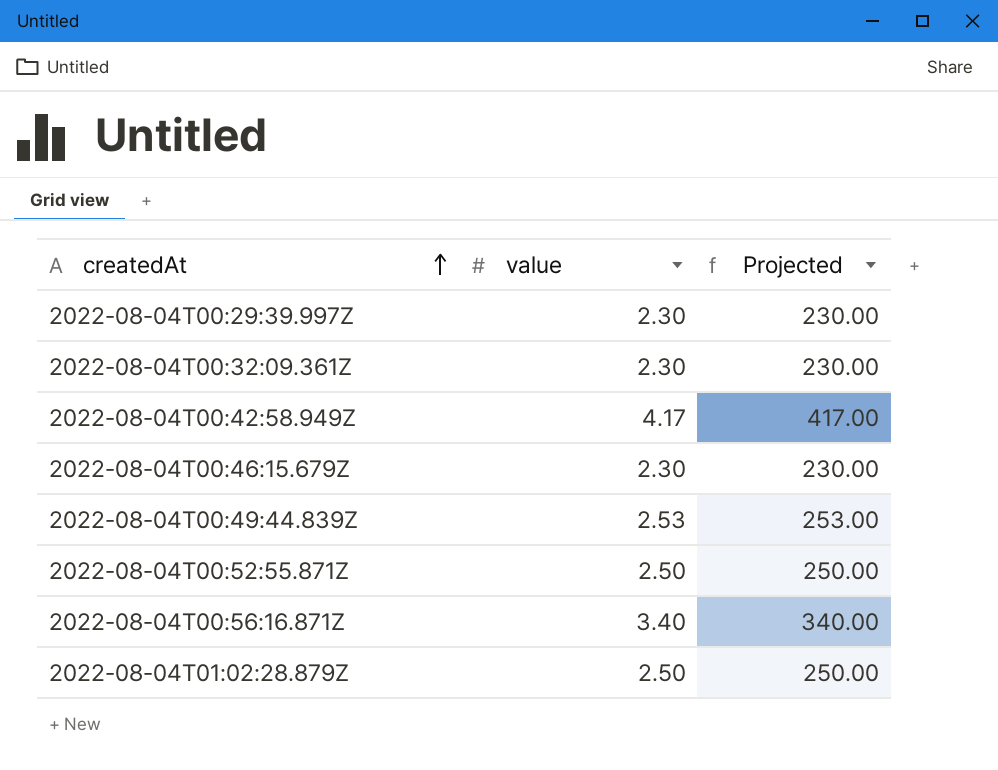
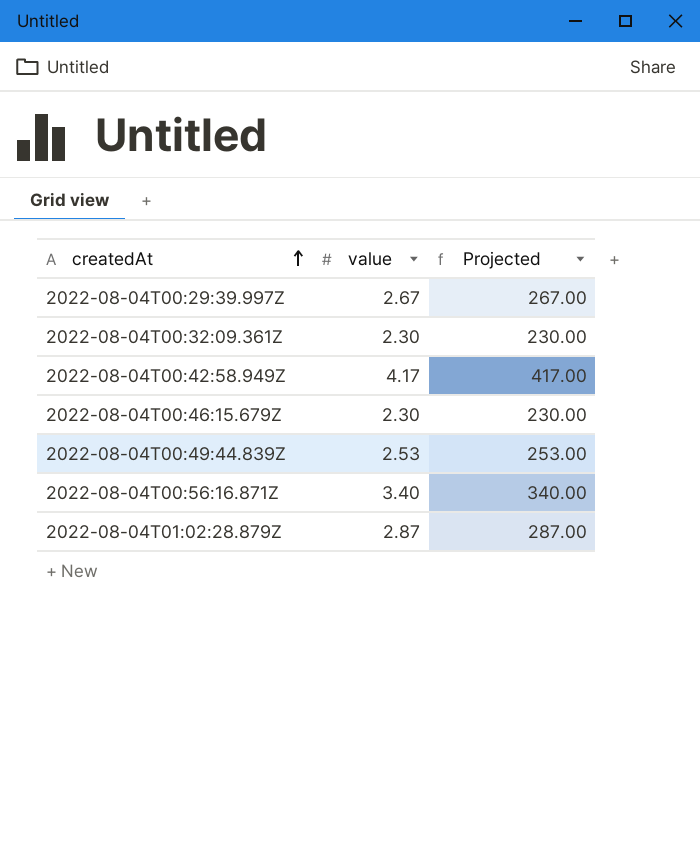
row 2022-08-04T00:52:55.871Z: 2.50 | 250.00 -> none
2022-08-04T00:29:39.997Z | value: 2.30 -> 2.67
2022-08-04T00:29:39.997Z | Projected: 230.00 -> 267.00
2022-08-04T01:02:28.879Z | value: 2.50 -> 2.87
2022-08-04T01:02:28.879Z | Projected: 250.00 -> 287.00

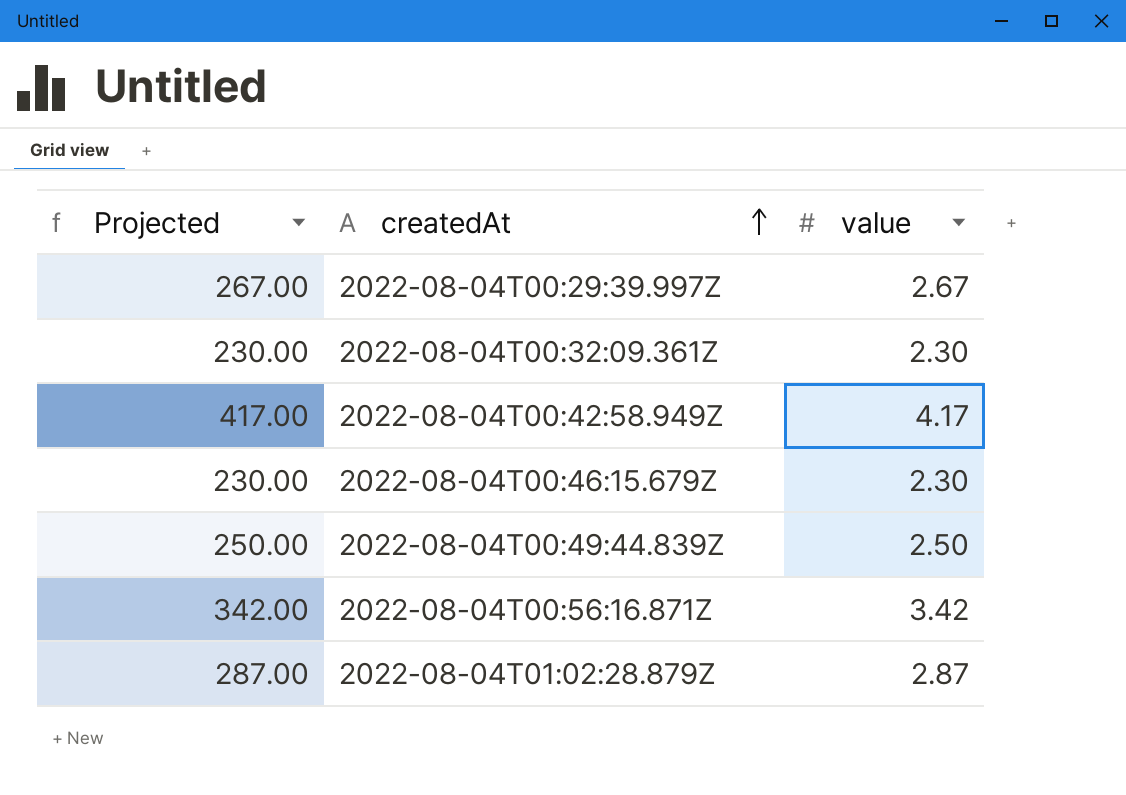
column Projected | position: 3 -> 1
2022-08-04T00:49:44.839Z | Projected: 253.00 -> 250.00
2022-08-04T00:49:44.839Z | value: 2.53 -> 2.50
2022-08-04T00:56:16.871Z | Projected: 340.00 -> 342.00
2022-08-04T00:56:16.871Z | value: 3.40 -> 3.42

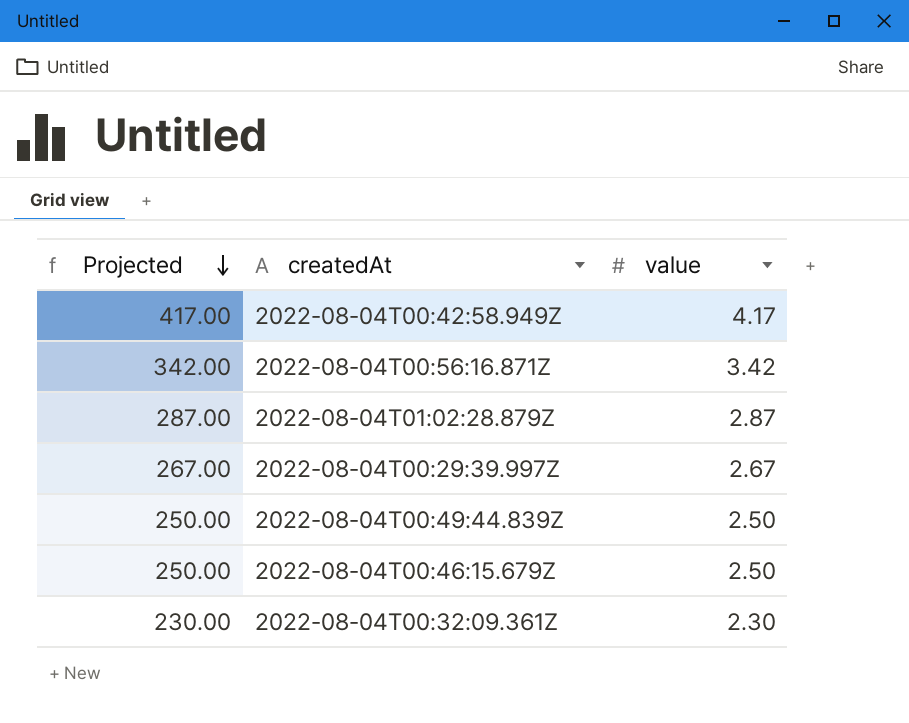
row order: createdAt ascending -> Projected descending
2022-08-04T00:46:15.679Z | Projected: 230.00 -> 250.00
2022-08-04T00:46:15.679Z | value: 2.30 -> 2.50

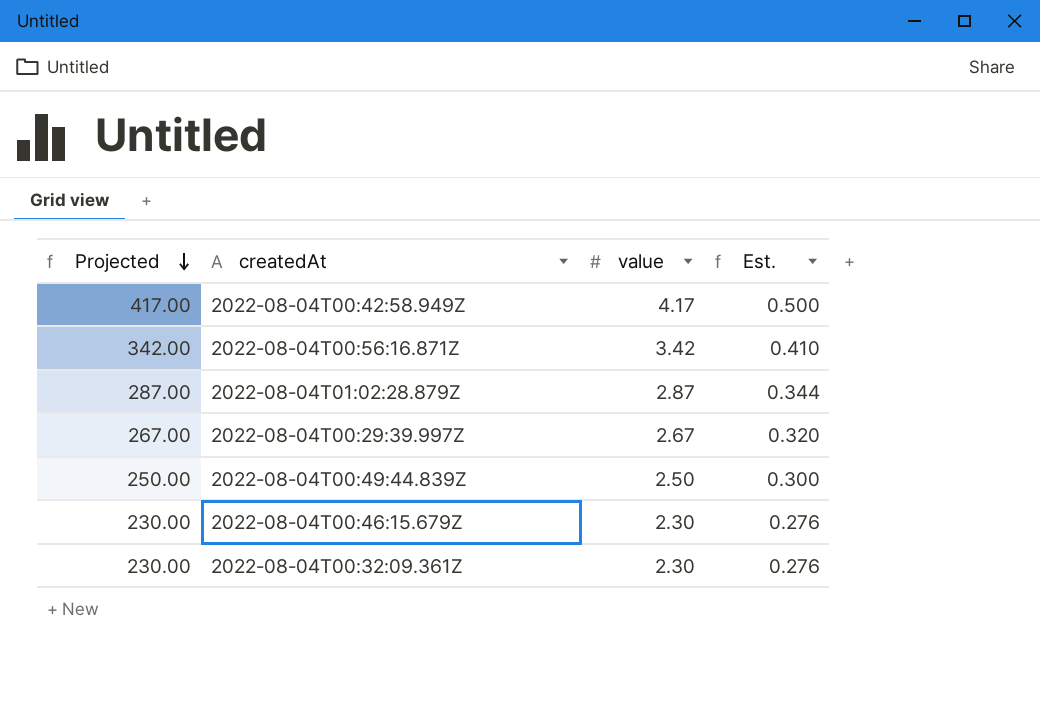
column Est. | formula: none -> [value] * 0.12
2022-08-04T00:46:15.679Z | Projected: 250.00 -> 230.00
2022-08-04T00:46:15.679Z | value: 2.50 -> 2.30

